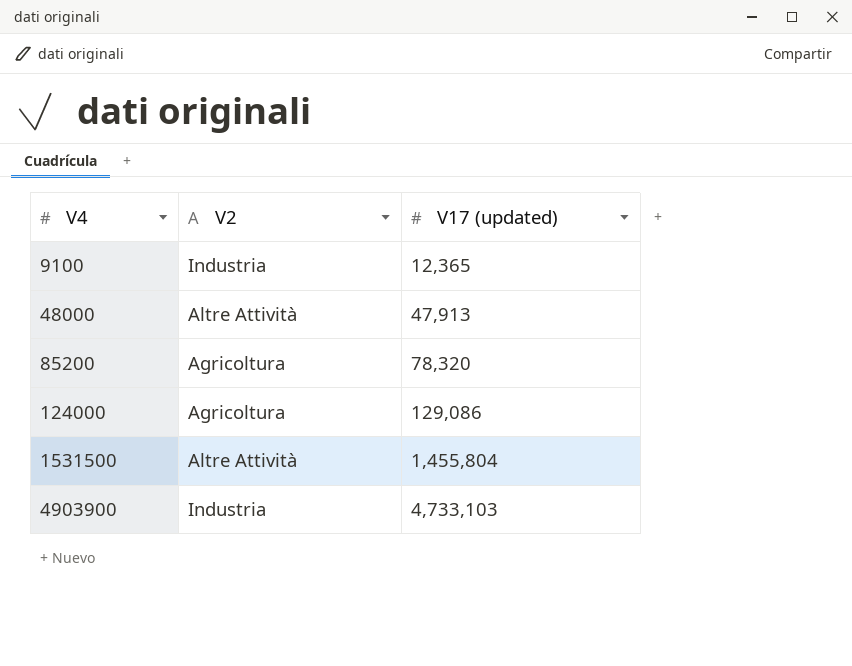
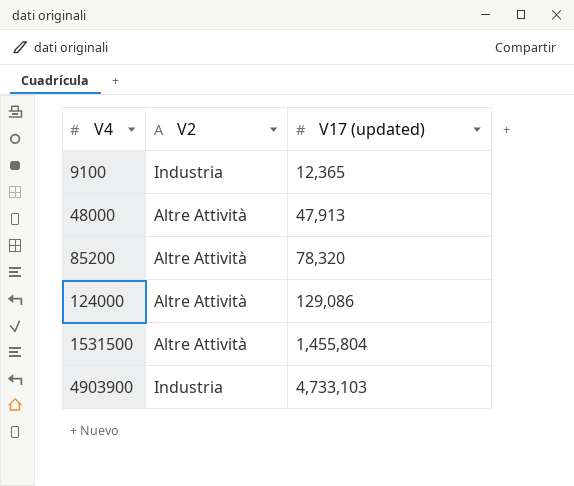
85200 | V2: Agricoltura -> Altre Attività
124000 | V2: Agricoltura -> Altre Attività

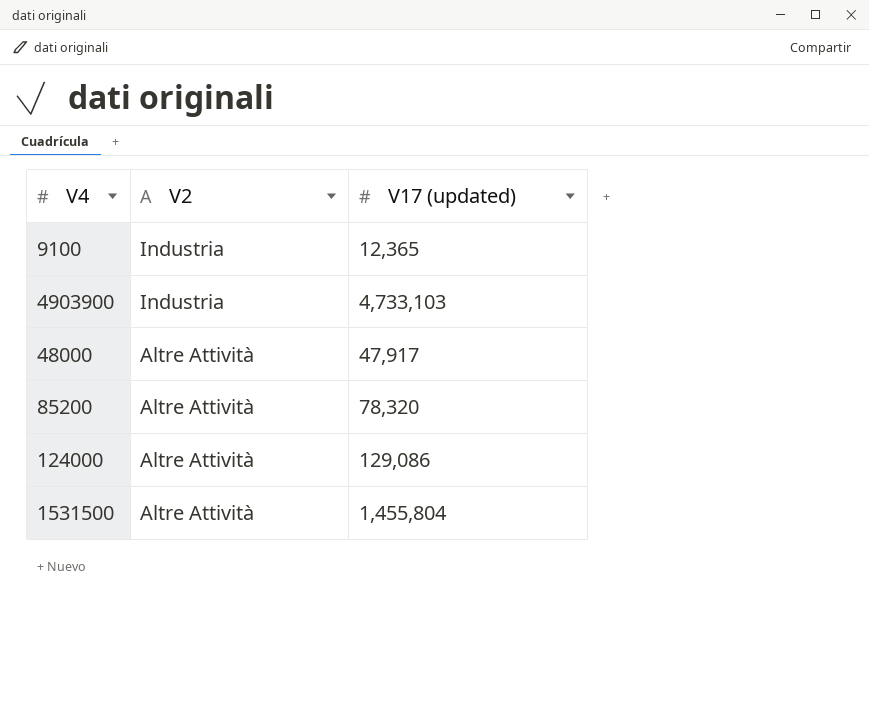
row order: V4 ascending -> V2 descending
48000 | V17 (updated): 47,913 -> 47,917

